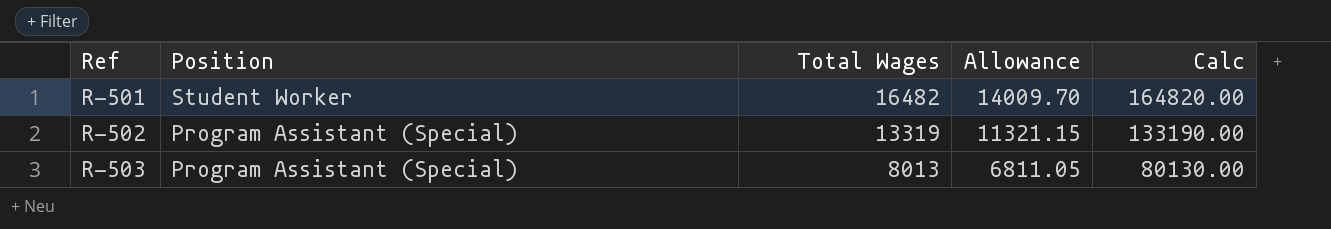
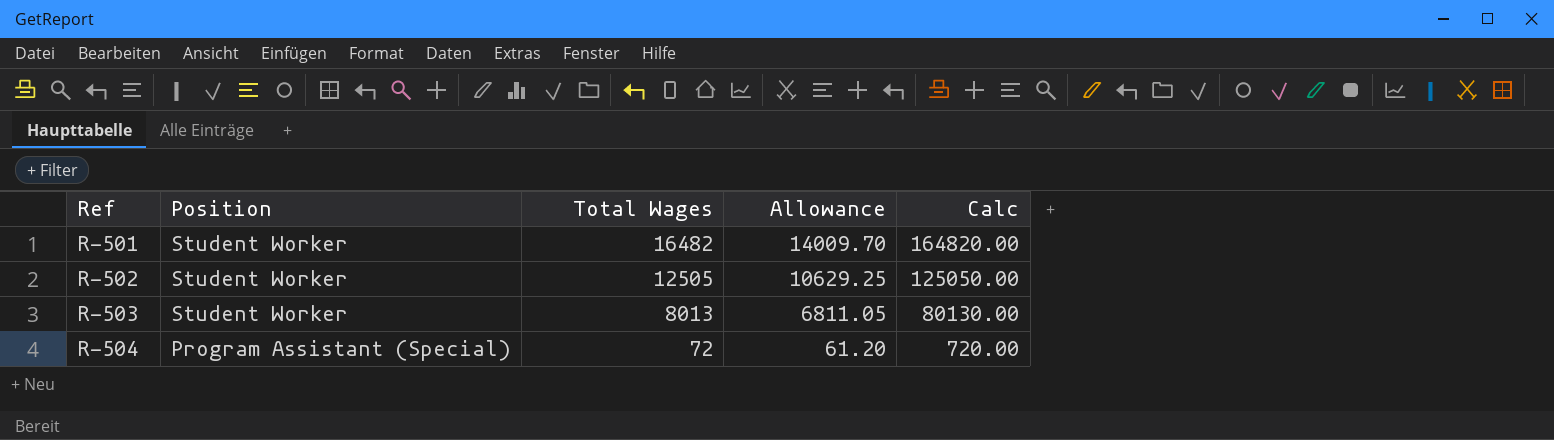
R-502 | Position: Program Assistant (Special) -> Student Worker
R-502 | Total Wages: 13319 -> 12505
R-502 | Allowance: 11321.15 -> 10629.25
R-502 | Calc: 133190.00 -> 125050.00
R-503 | Position: Program Assistant (Special) -> Student Worker
row R-504: none -> Program Assistant (Special) | 72 | 61.20 | 720.00

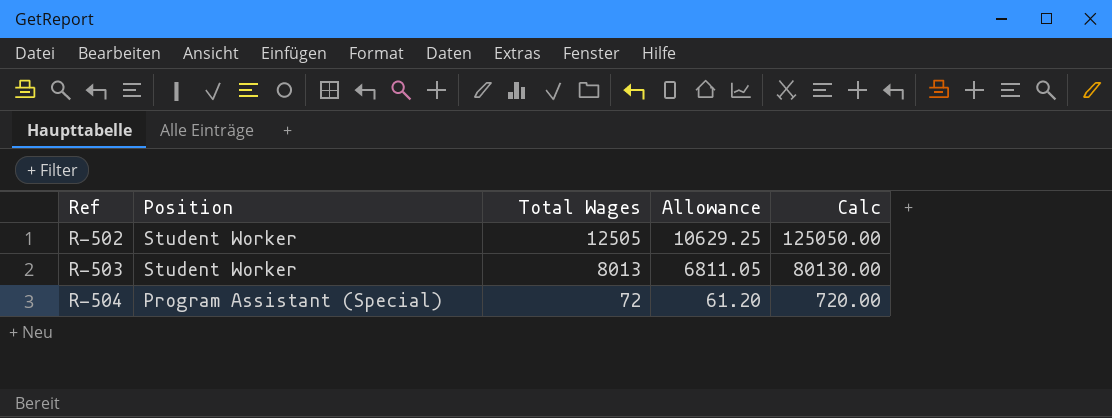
row R-501: Student Worker | 16482 | 14009.70 | 164820.00 -> none

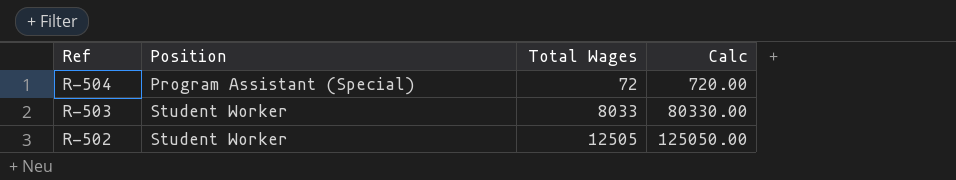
row order: Ref ascending -> Ref descending
column Allowance | formula: [Total Wages] * 0.85 -> none
R-503 | Total Wages: 8013 -> 8033
R-503 | Calc: 80130.00 -> 80330.00

